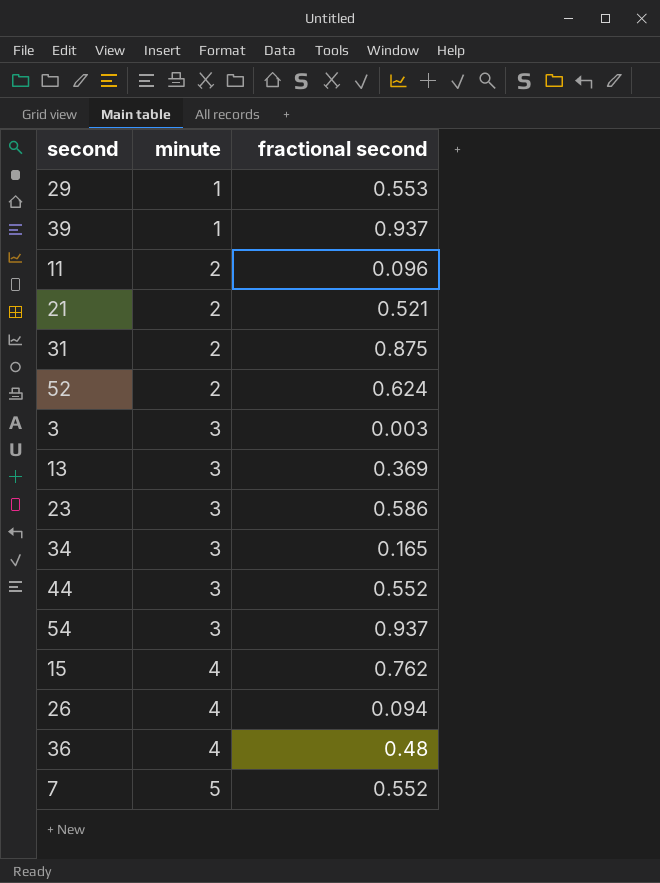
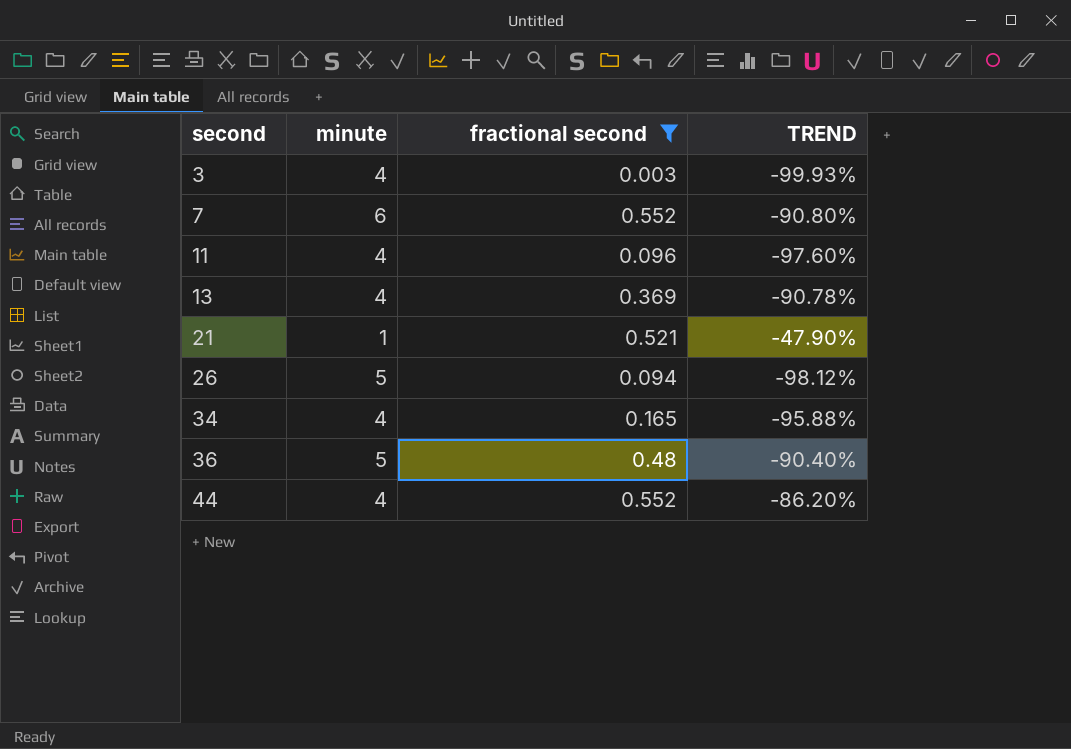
filter: none -> fractional second <= 0.552
row order: minute ascending -> second ascending
column TREND | formula: none -> ([fractional second] - [minute]) / [minute]
3 | minute: 3 -> 4
7 | minute: 5 -> 6
11 | minute: 2 -> 4
13 | minute: 3 -> 4
21 | minute: 2 -> 1
26 | minute: 4 -> 5
34 | minute: 3 -> 4
36 | minute: 4 -> 5
44 | minute: 3 -> 4

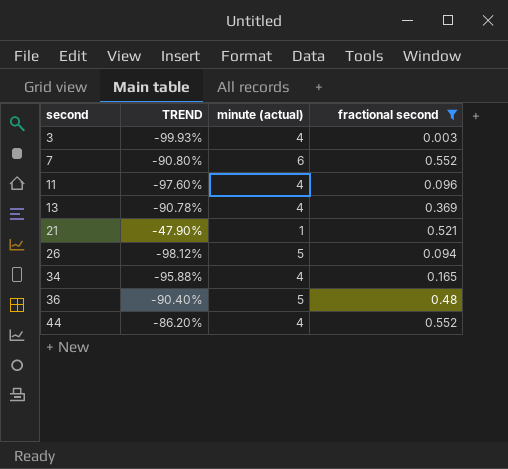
column TREND | position: 4 -> 2
column name: minute -> minute (actual)

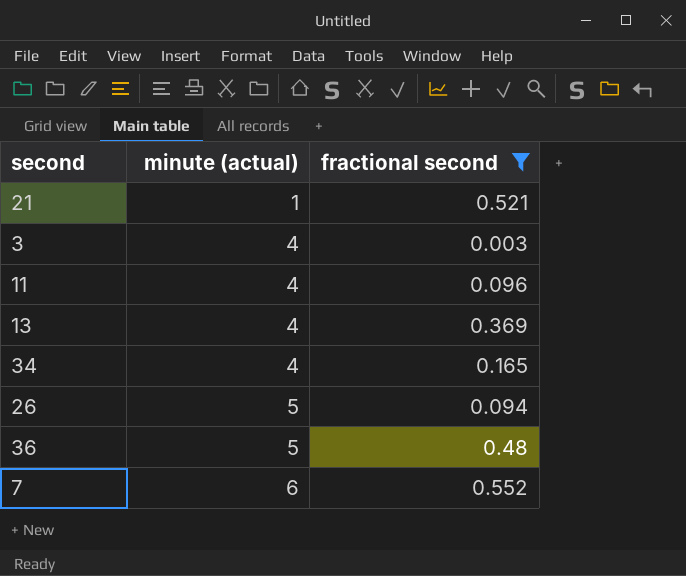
row order: second ascending -> minute (actual) ascending
column TREND | formula: ([fractional second] - [minute (actual)]) / [minute (actual)] -> none
row 44: -86.20% | 4 | 0.552 -> none

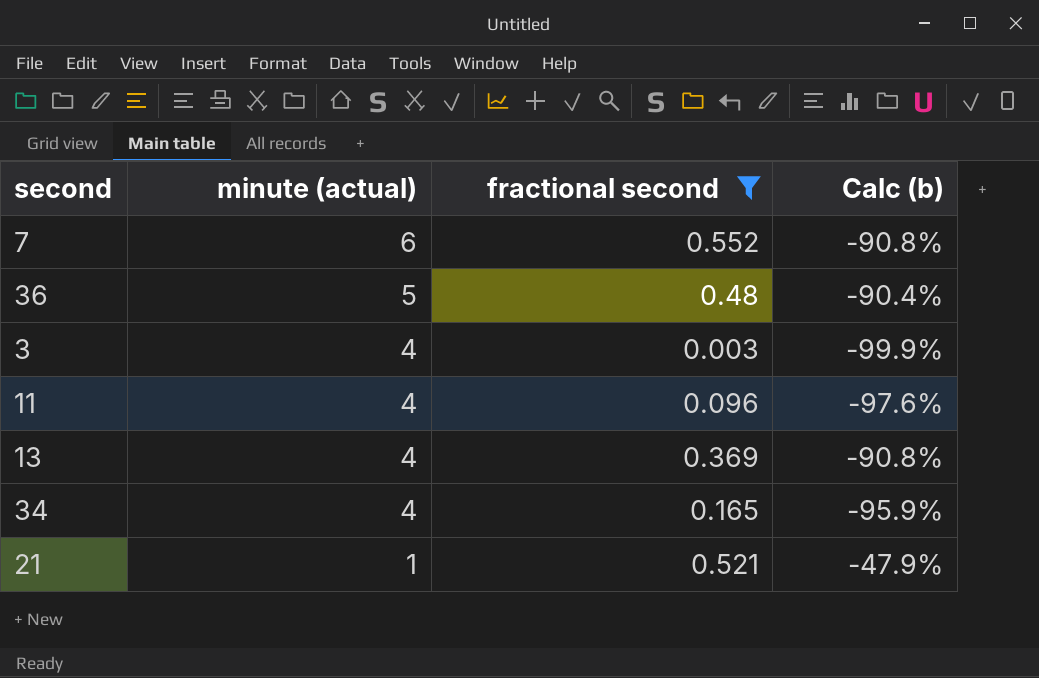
row order: minute (actual) ascending -> minute (actual) descending
column Calc (b) | formula: none -> ([fractional second] - [minute (actual)]) / [minute (actual)]
row 26: 5 | 0.094 -> none

